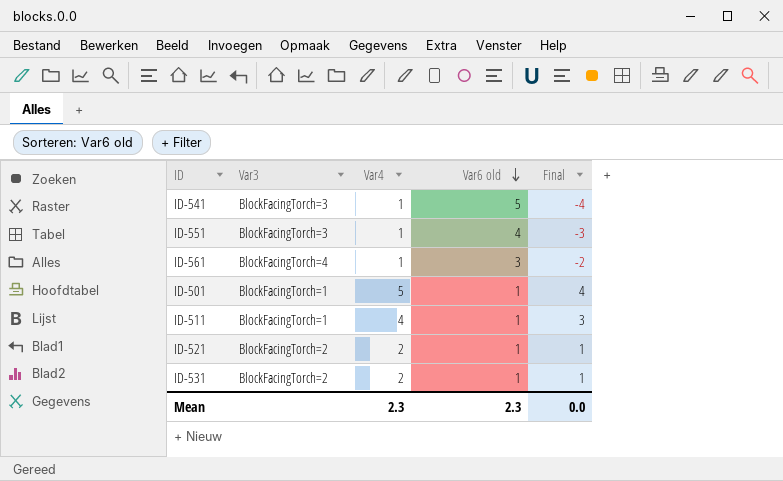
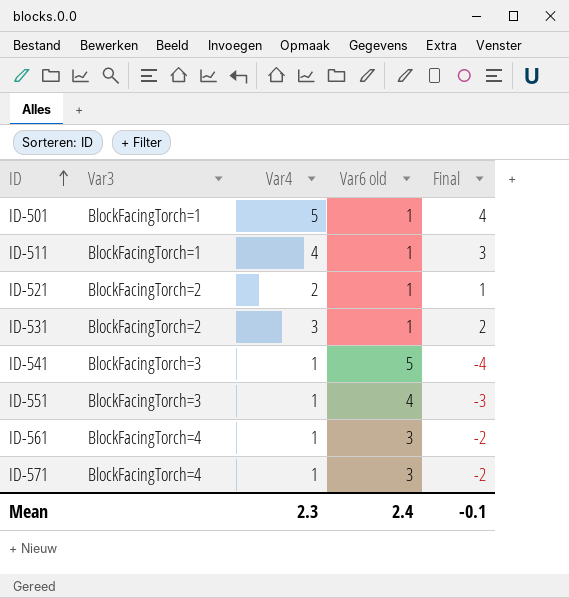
row order: Var6 old descending -> ID ascending
ID-531 | Var4: 2 -> 3
ID-531 | Final: 1 -> 2
row ID-571: none -> BlockFacingTorch=4 | 1 | 3 | -2
Mean | Var6 old: 2.3 -> 2.4
Mean | Final: 0.0 -> -0.1

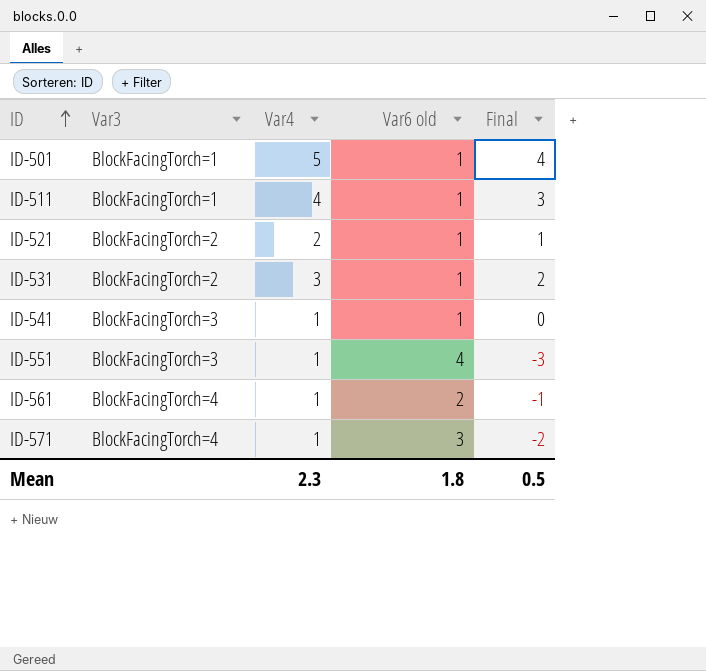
ID-541 | Var6 old: 5 -> 1
ID-541 | Final: -4 -> 0
ID-561 | Var6 old: 3 -> 2
ID-561 | Final: -2 -> -1
Mean | Var6 old: 2.4 -> 1.8
Mean | Final: -0.1 -> 0.5

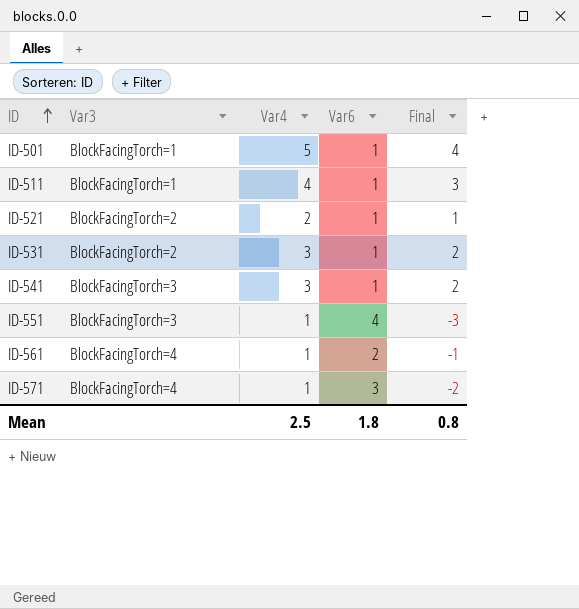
column name: Var6 old -> Var6
ID-541 | Var4: 1 -> 3
ID-541 | Final: 0 -> 2
Mean | Var4: 2.3 -> 2.5
Mean | Final: 0.5 -> 0.8

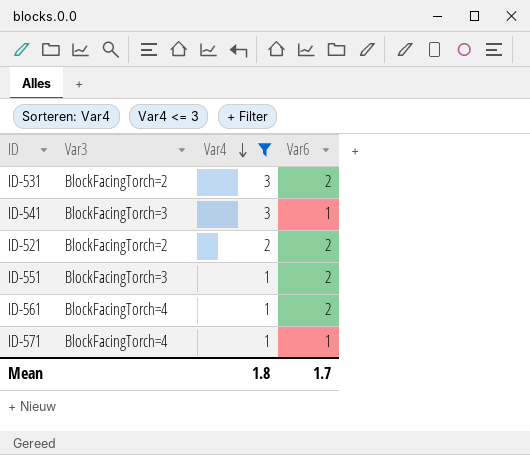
filter: none -> Var4 <= 3
row order: ID ascending -> Var4 descending
column Final | formula: [Var4] - [Var6] -> none
ID-531 | Var6: 1 -> 2
ID-521 | Var6: 1 -> 2
ID-551 | Var6: 4 -> 2
ID-571 | Var6: 3 -> 1
Mean | Var4: 2.5 -> 1.8
Mean | Var6: 1.8 -> 1.7

